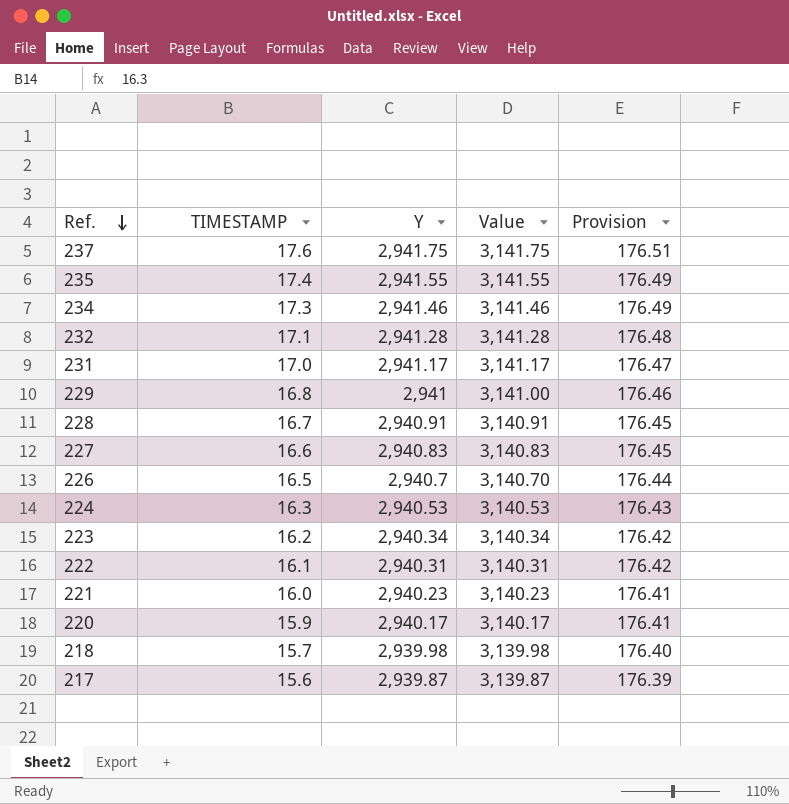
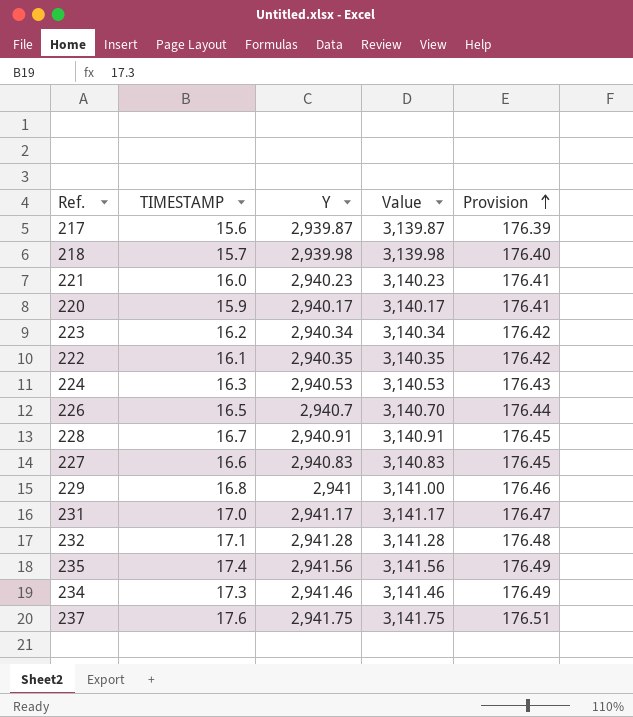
row order: Ref. descending -> Provision ascending
222 | Y: 2,940.31 -> 2,940.35
222 | Value: 3,140.31 -> 3,140.35
235 | Y: 2,941.55 -> 2,941.56
235 | Value: 3,141.55 -> 3,141.56

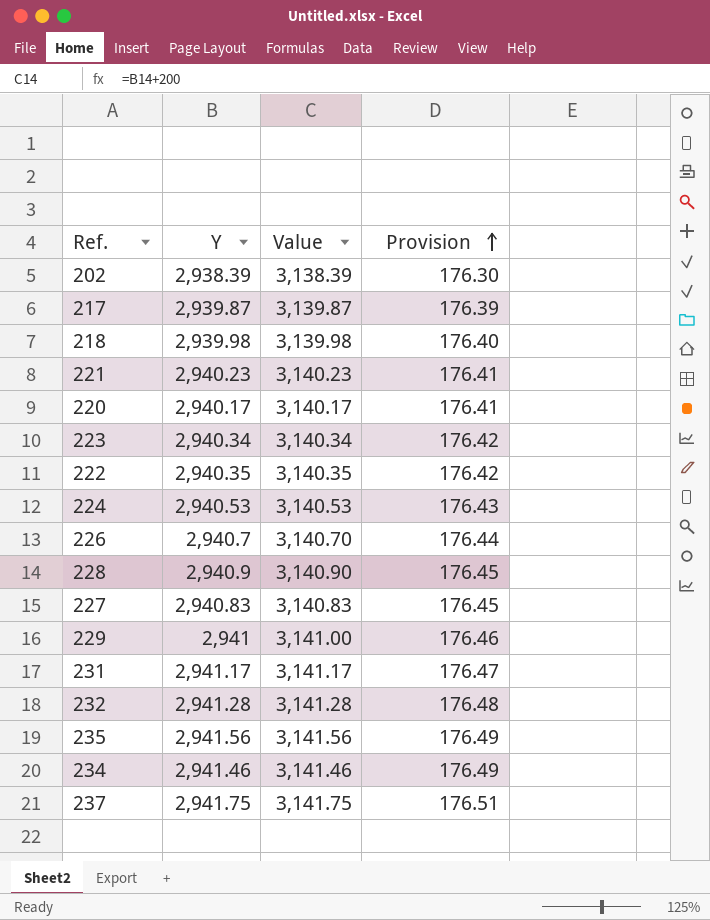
column TIMESTAMP | position: 2 -> none
row 202: none -> 2,938.39 | 3,138.39 | 176.30
228 | Y: 2,940.91 -> 2,940.9
228 | Value: 3,140.91 -> 3,140.90

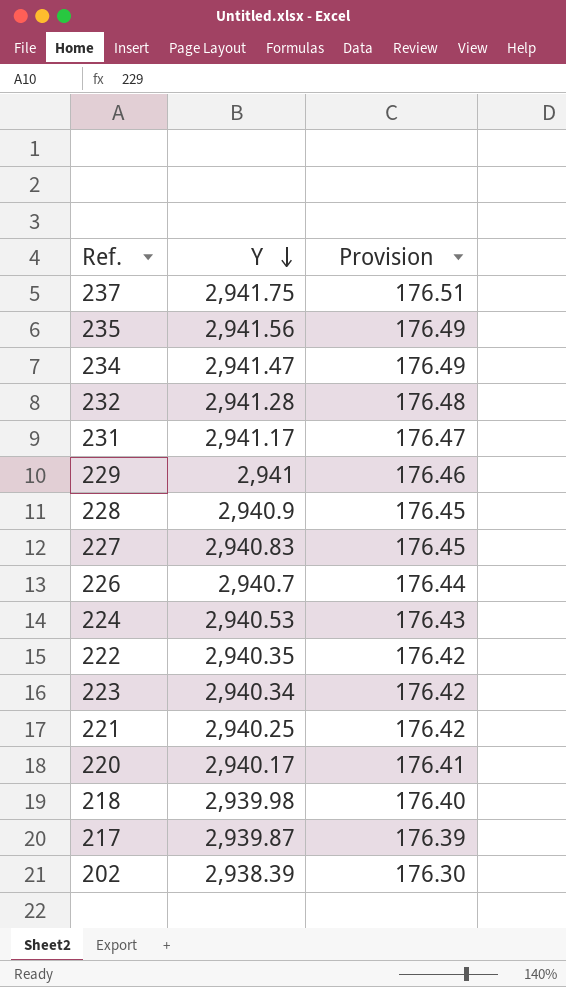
row order: Provision ascending -> Y descending
column Value | formula: [Y] + 200 -> none
234 | Y: 2,941.46 -> 2,941.47
221 | Y: 2,940.23 -> 2,940.25
221 | Provision: 176.41 -> 176.42

